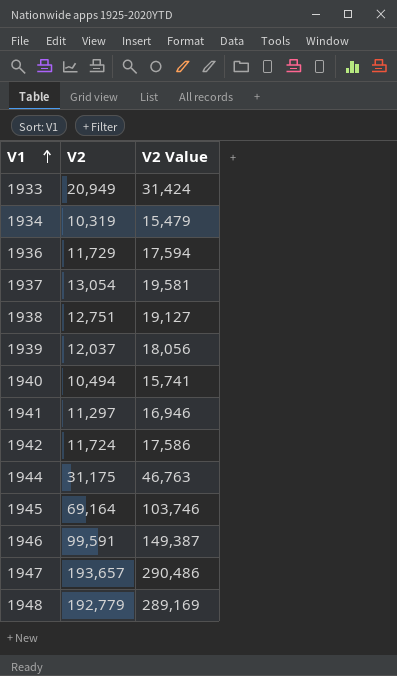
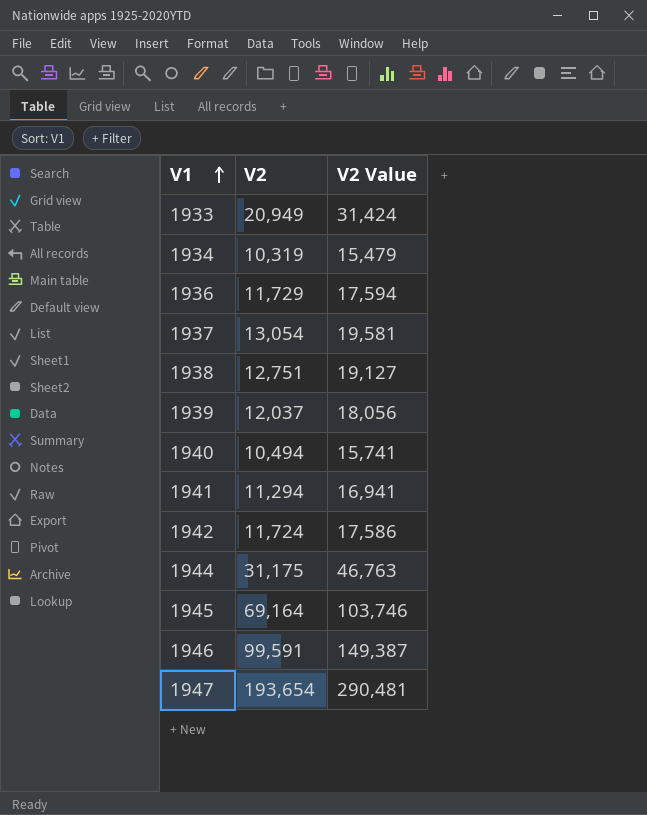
row 1948: 192,779 | 289,169 -> none
1941 | V2: 11,297 -> 11,294
1941 | V2 Value: 16,946 -> 16,941
1947 | V2: 193,657 -> 193,654
1947 | V2 Value: 290,486 -> 290,481

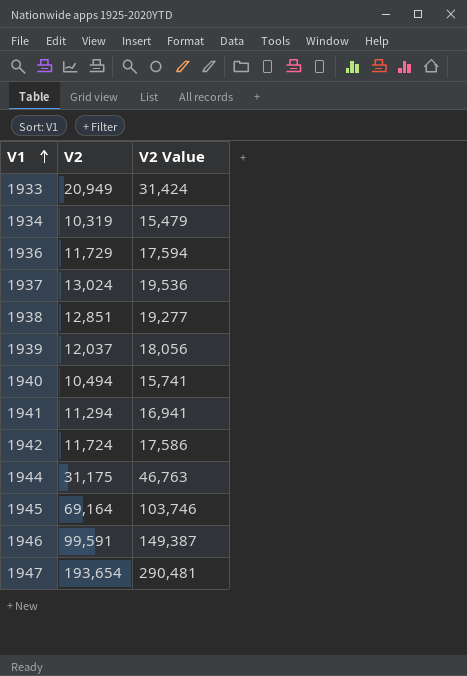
1937 | V2: 13,054 -> 13,024
1937 | V2 Value: 19,581 -> 19,536
1938 | V2: 12,751 -> 12,851
1938 | V2 Value: 19,127 -> 19,277

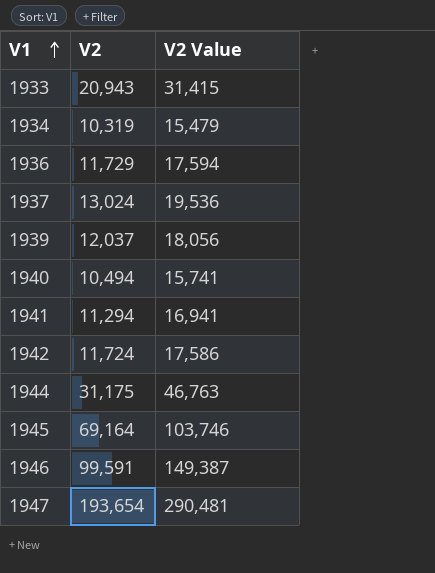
row 1938: 12,851 | 19,277 -> none
1933 | V2: 20,949 -> 20,943
1933 | V2 Value: 31,424 -> 31,415

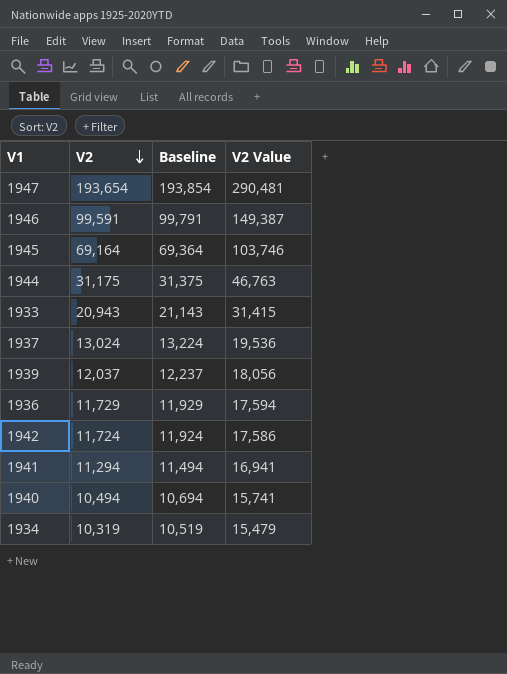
row order: V1 ascending -> V2 descending
column Baseline | formula: none -> [V2] + 200

